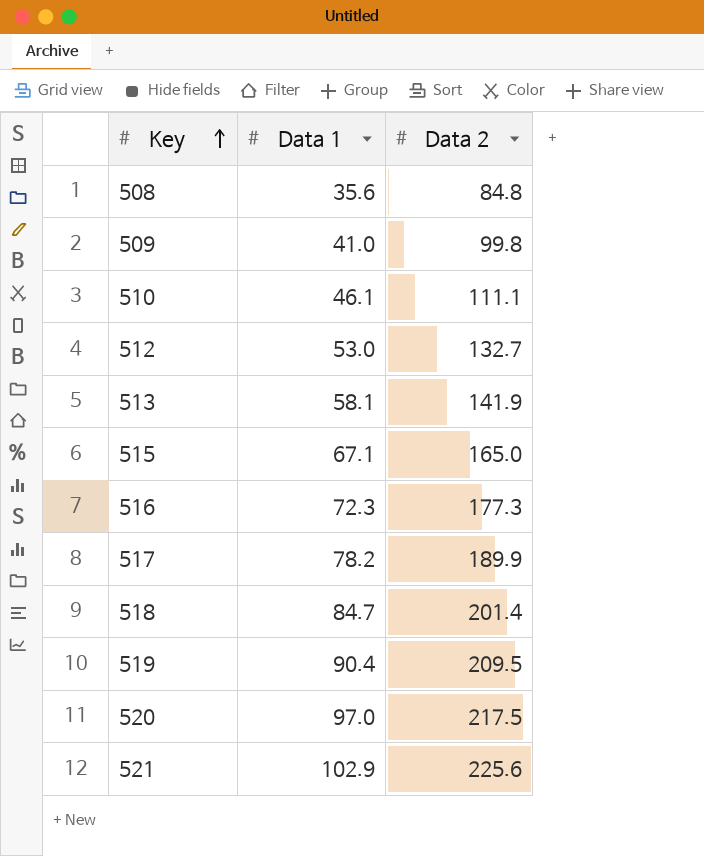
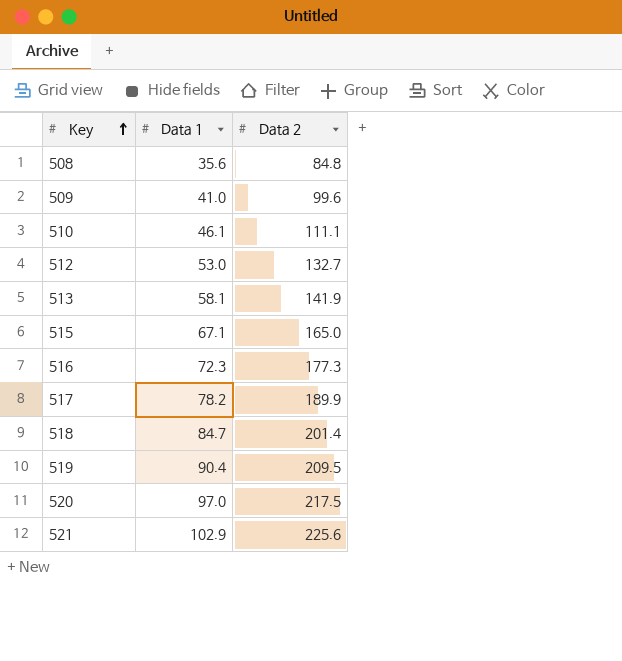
509 | Data 2: 99.8 -> 99.6

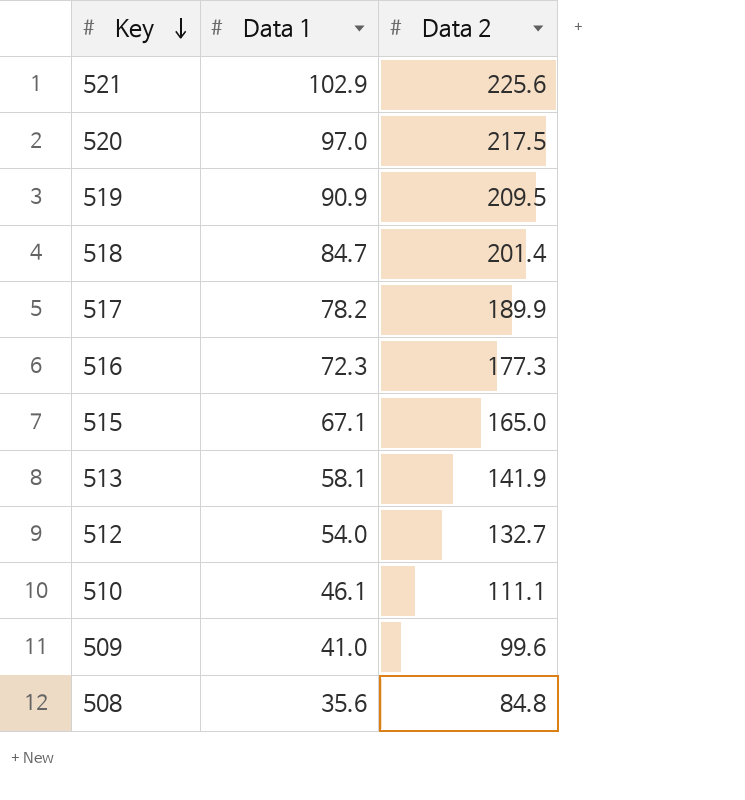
row order: Key ascending -> Key descending
519 | Data 1: 90.4 -> 90.9
512 | Data 1: 53.0 -> 54.0

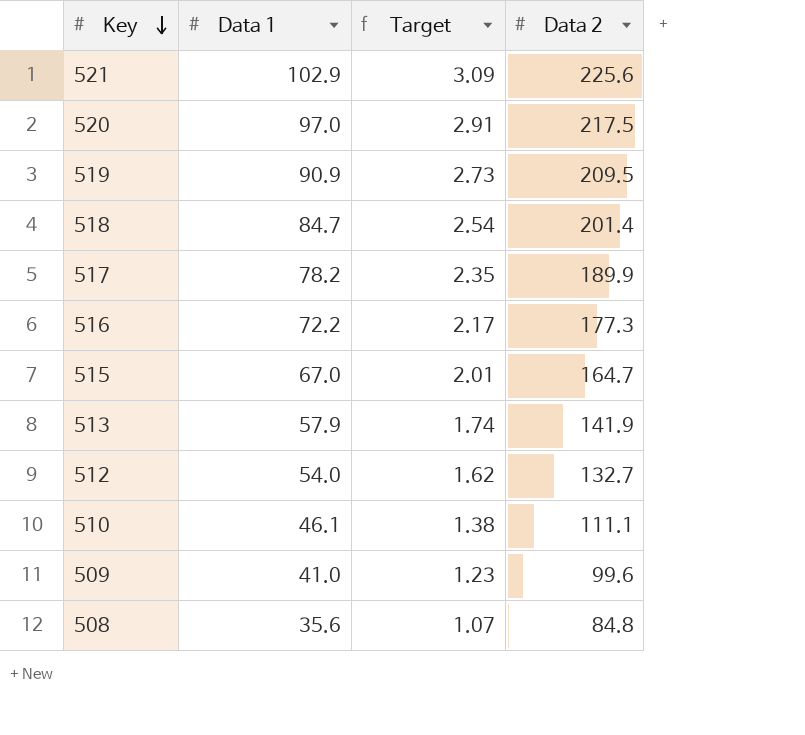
column Target | formula: none -> [Data 1] * 0.03
516 | Data 1: 72.3 -> 72.2
515 | Data 1: 67.1 -> 67.0
515 | Data 2: 165.0 -> 164.7
513 | Data 1: 58.1 -> 57.9

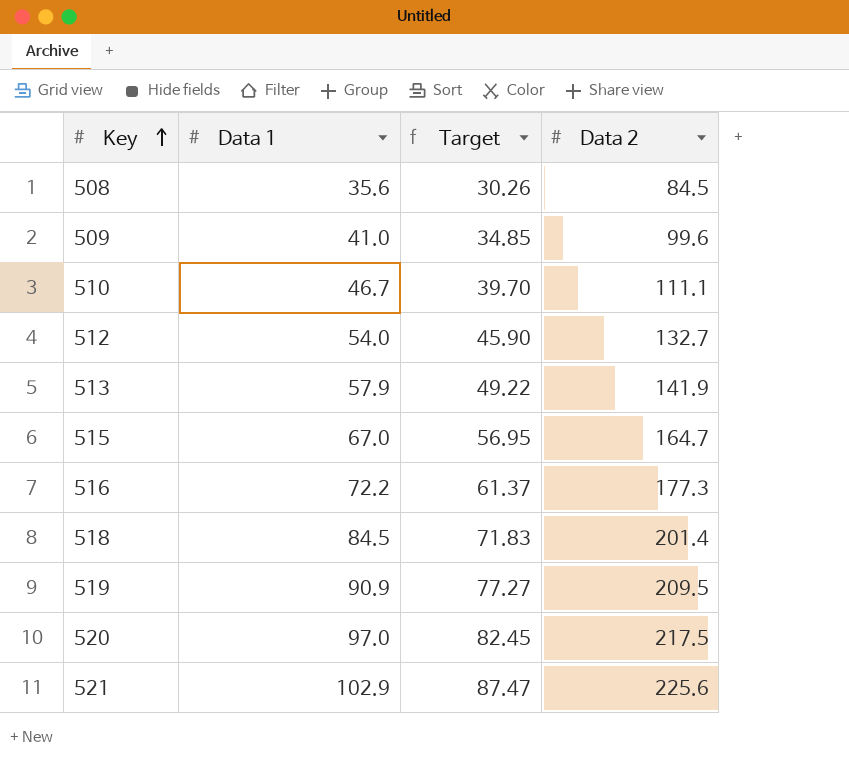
row order: Key descending -> Key ascending
column Target | formula: [Data 1] * 0.03 -> [Data 1] * 0.85
row 517: 78.2 | 2.35 | 189.9 -> none
508 | Data 2: 84.8 -> 84.5
510 | Data 1: 46.1 -> 46.7
518 | Data 1: 84.7 -> 84.5

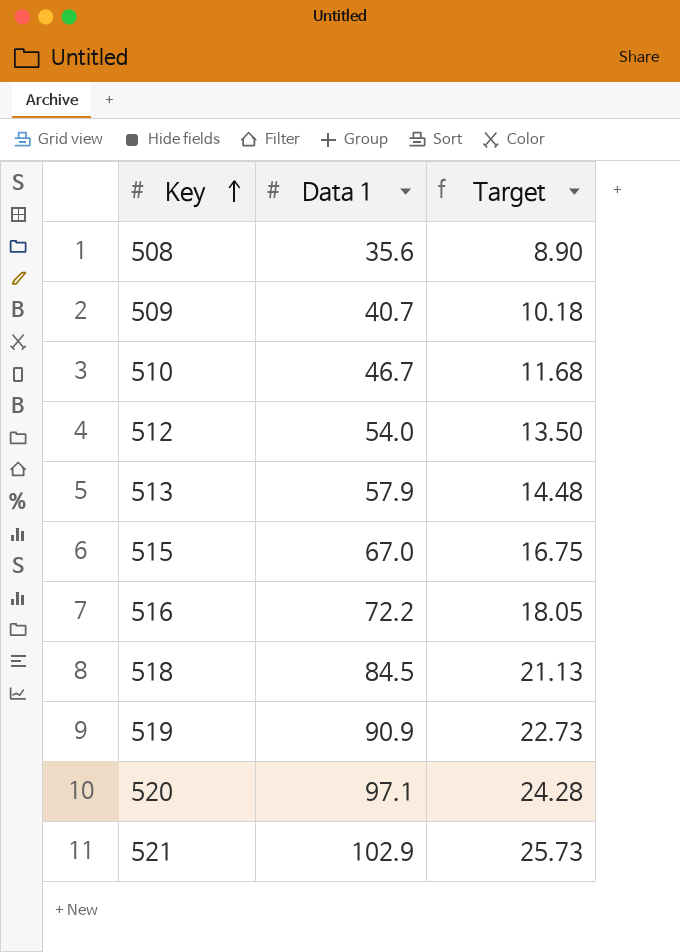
column Data 2 | position: 4 -> none
column Target | formula: [Data 1] * 0.85 -> [Data 1] * 0.25
509 | Data 1: 41.0 -> 40.7
520 | Data 1: 97.0 -> 97.1

